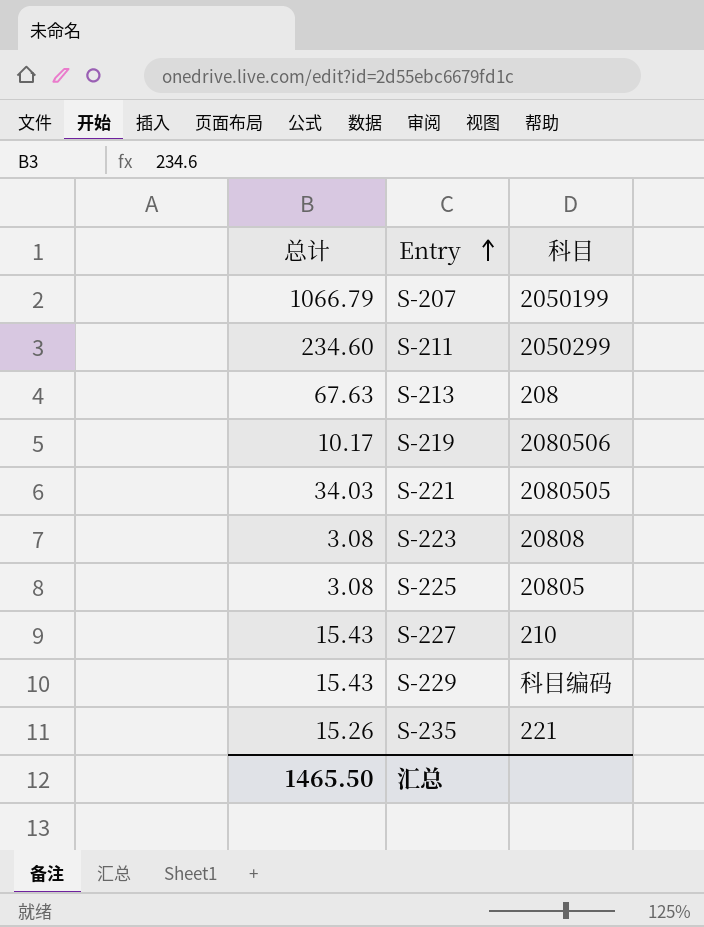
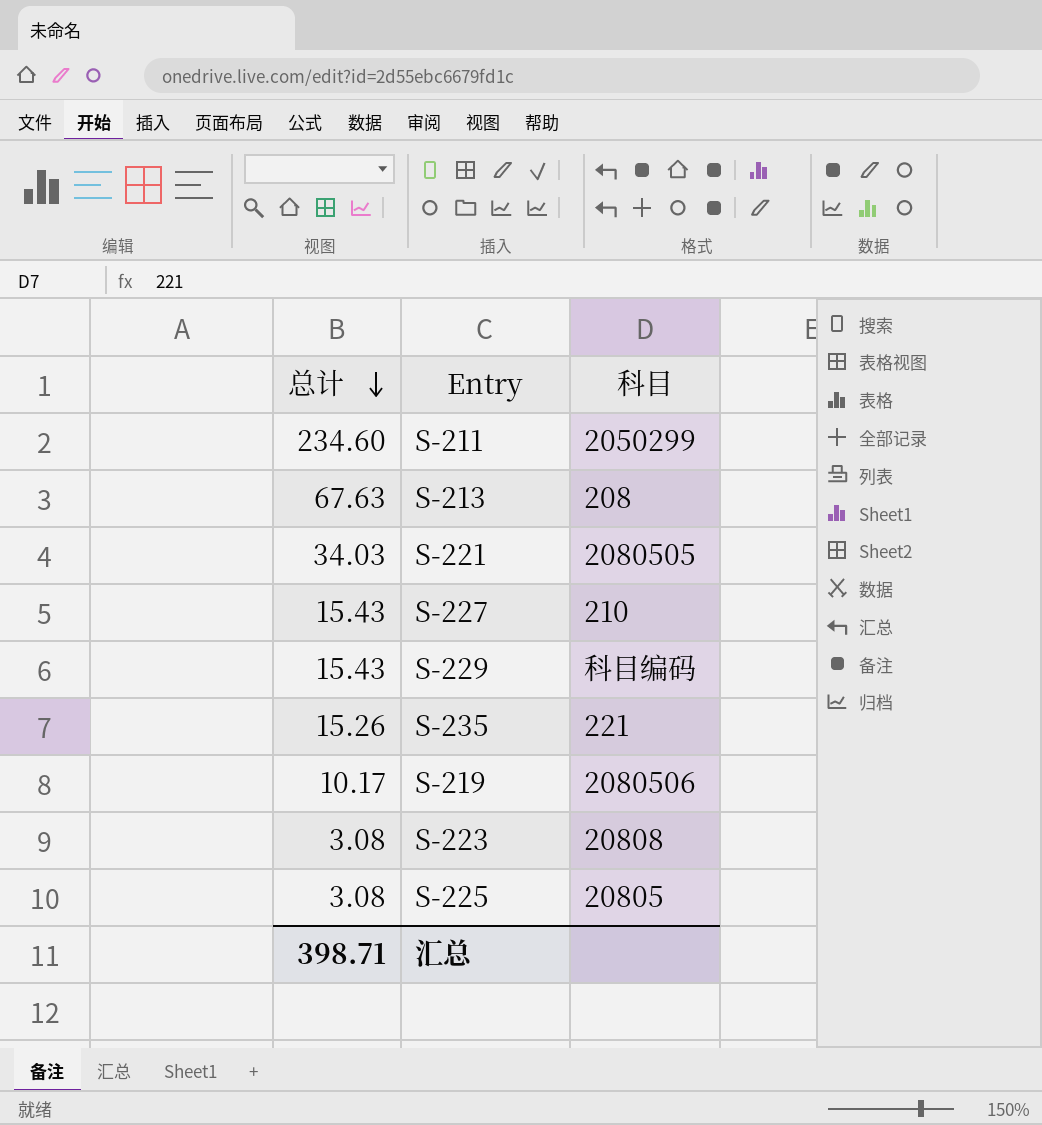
row order: Entry ascending -> 总计 descending
row S-207: 1066.79 | 2050199 -> none
汇总 | 总计: 1465.50 -> 398.71

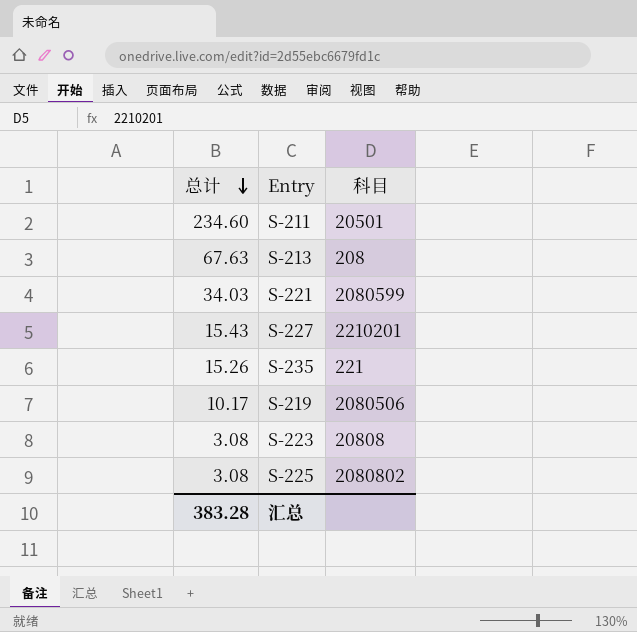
row S-229: 15.43 | 科目编码 -> none
S-211 | 科目: 2050299 -> 20501
S-221 | 科目: 2080505 -> 2080599
S-227 | 科目: 210 -> 2210201
S-225 | 科目: 20805 -> 2080802
汇总 | 总计: 398.71 -> 383.28

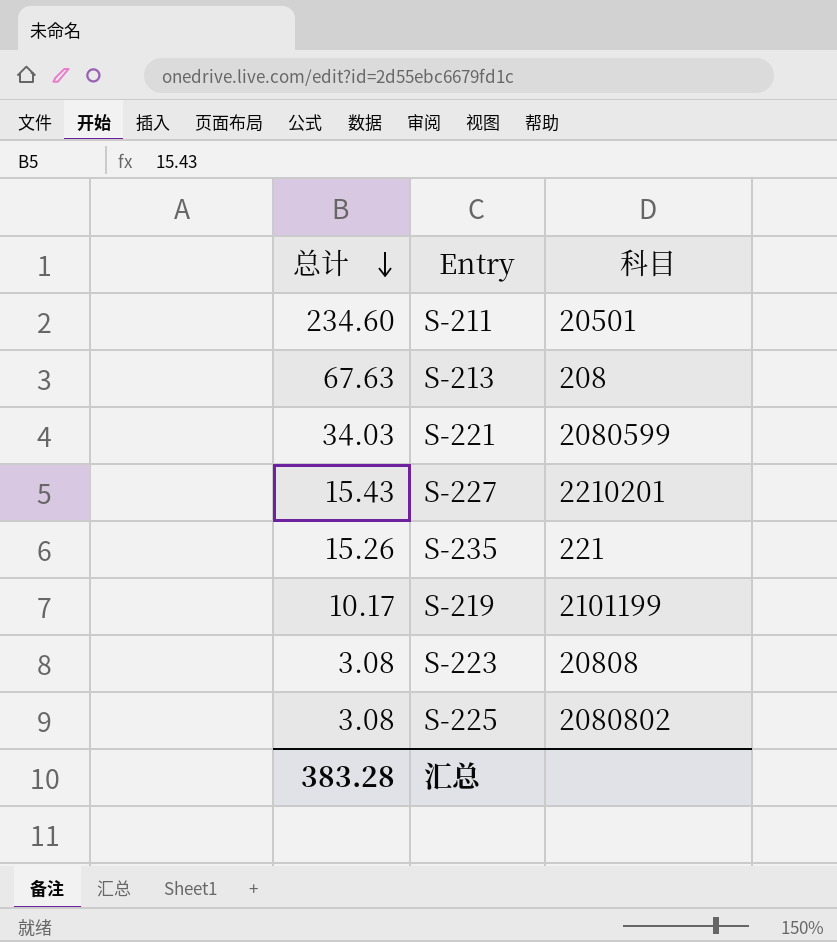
S-219 | 科目: 2080506 -> 2101199

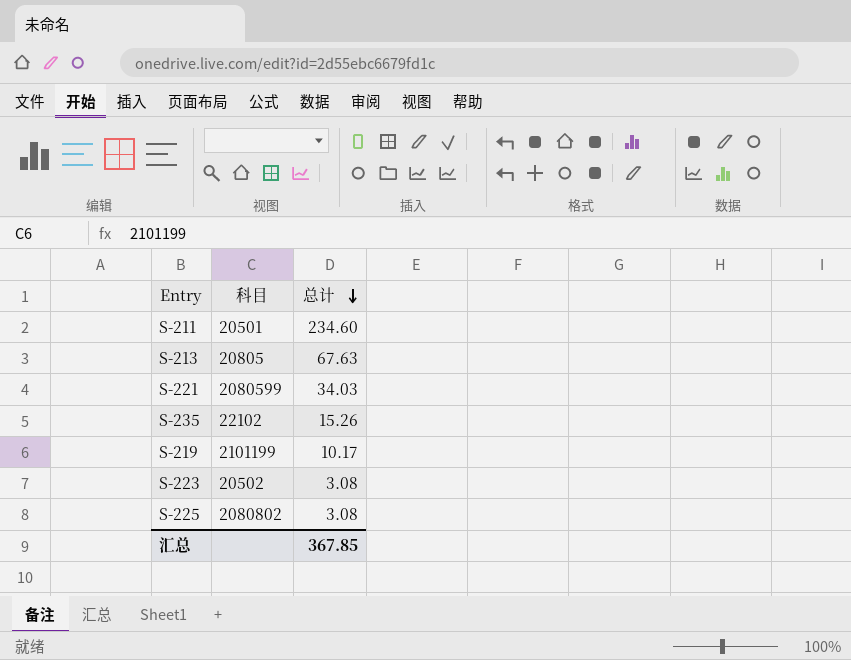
column 总计 | position: 1 -> 3
row S-227: 15.43 | 2210201 -> none
S-213 | 科目: 208 -> 20805
S-235 | 科目: 221 -> 22102
S-223 | 科目: 20808 -> 20502
汇总 | 总计: 383.28 -> 367.85

